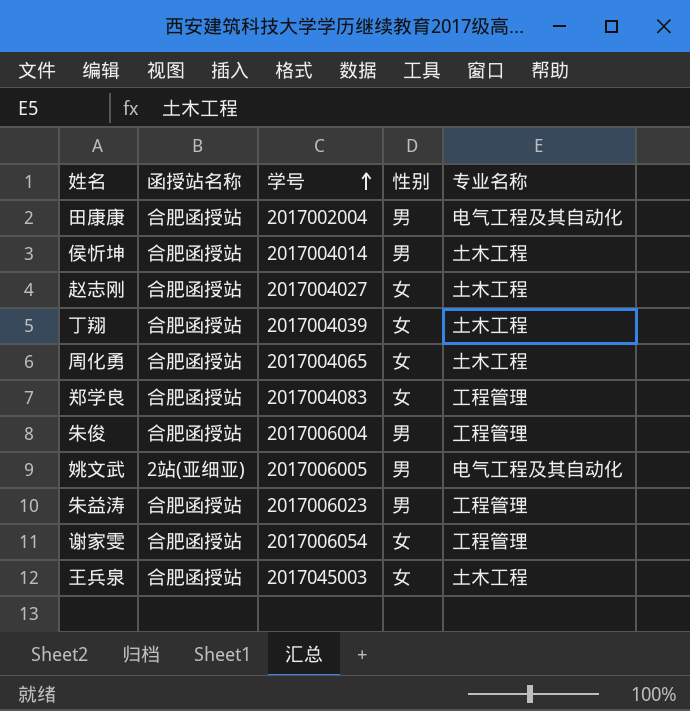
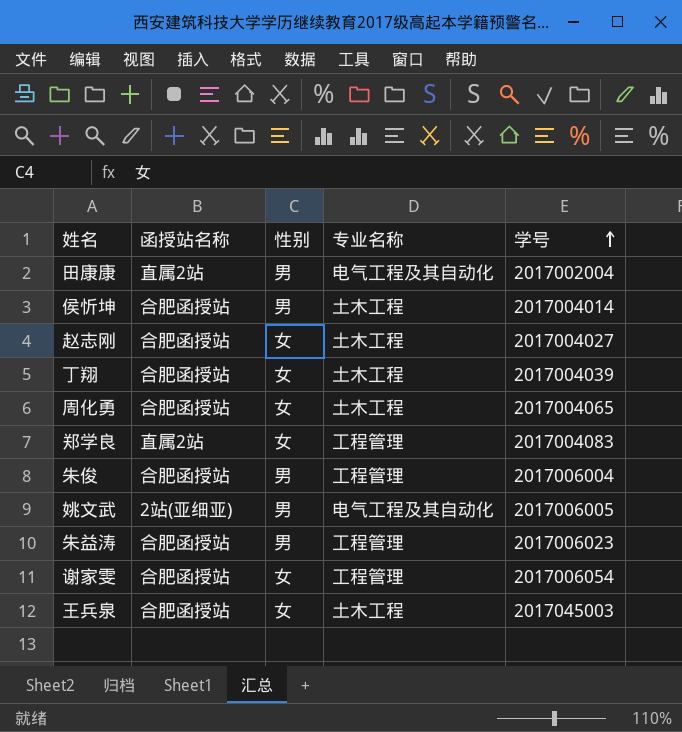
column 学号 | position: 3 -> 5
田康康 | 函授站名称: 合肥函授站 -> 直属2站
郑学良 | 函授站名称: 合肥函授站 -> 直属2站

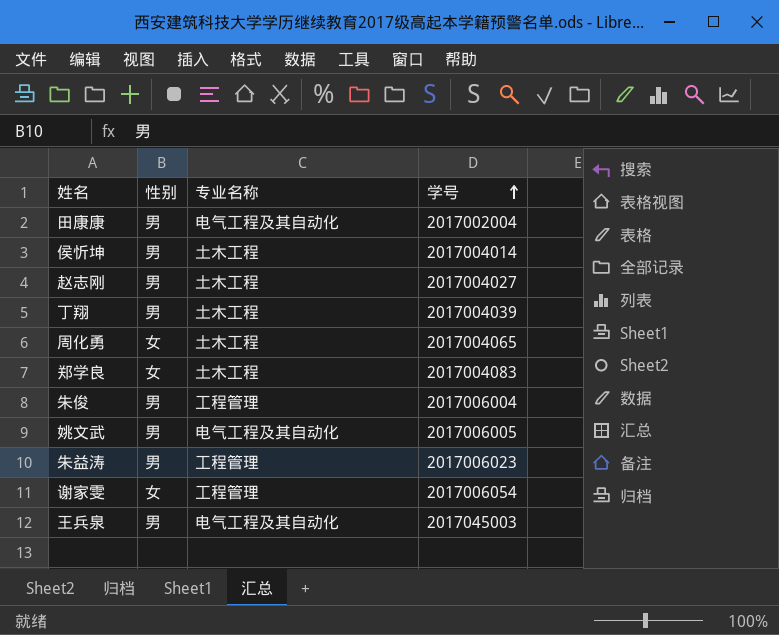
column 函授站名称 | position: 2 -> none
赵志刚 | 性别: 女 -> 男
丁翔 | 性别: 女 -> 男
郑学良 | 专业名称: 工程管理 -> 土木工程
王兵泉 | 性别: 女 -> 男
王兵泉 | 专业名称: 土木工程 -> 电气工程及其自动化

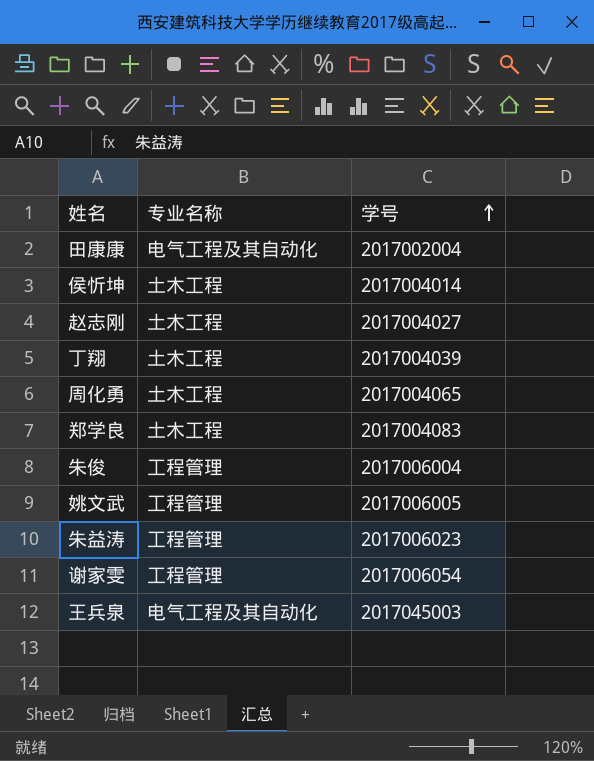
column 性别 | position: 2 -> none
姚文武 | 专业名称: 电气工程及其自动化 -> 工程管理

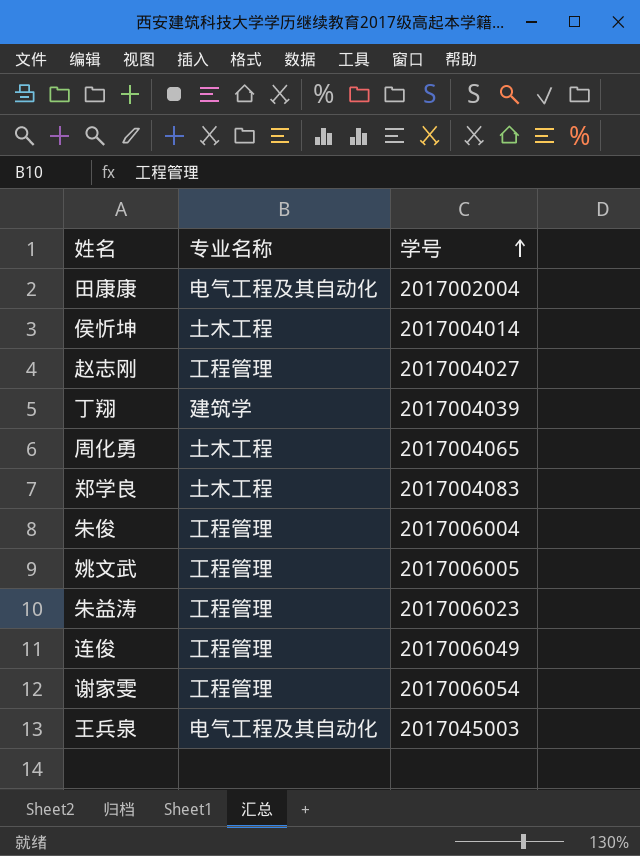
赵志刚 | 专业名称: 土木工程 -> 工程管理
丁翔 | 专业名称: 土木工程 -> 建筑学
row 连俊: none -> 工程管理 | 2017006049

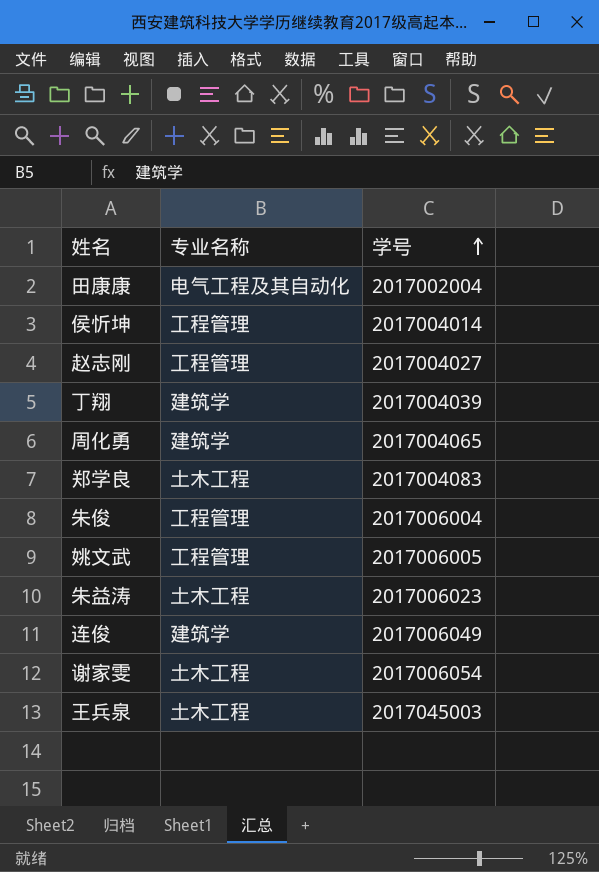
侯忻坤 | 专业名称: 土木工程 -> 工程管理
周化勇 | 专业名称: 土木工程 -> 建筑学
朱益涛 | 专业名称: 工程管理 -> 土木工程
连俊 | 专业名称: 工程管理 -> 建筑学
谢家雯 | 专业名称: 工程管理 -> 土木工程
王兵泉 | 专业名称: 电气工程及其自动化 -> 土木工程

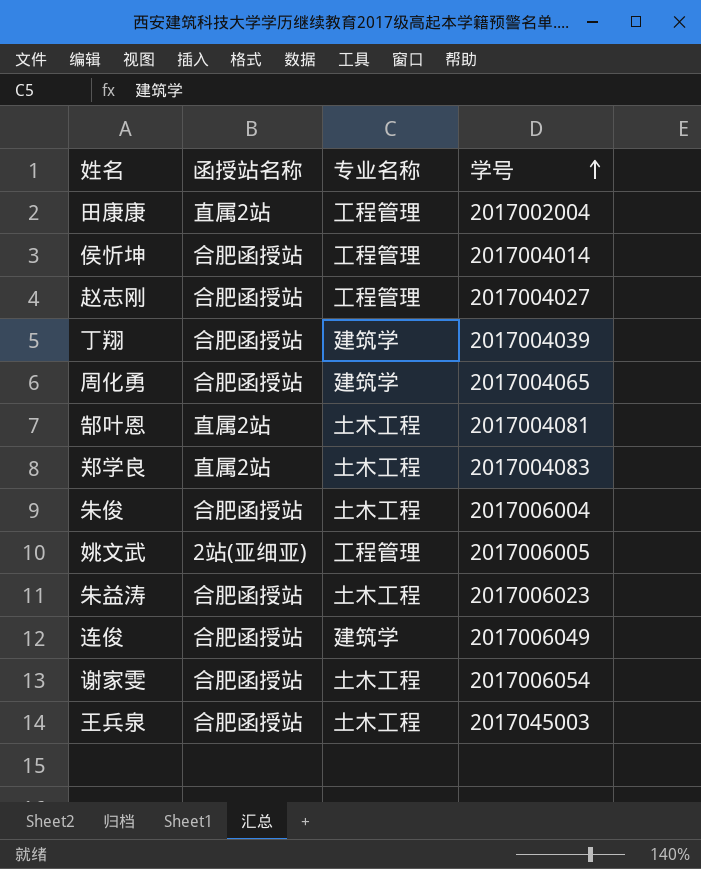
column 函授站名称 | position: none -> 2
田康康 | 专业名称: 电气工程及其自动化 -> 工程管理
row 郜叶恩: none -> 直属2站 | 土木工程 | 2017004081
朱俊 | 专业名称: 工程管理 -> 土木工程

